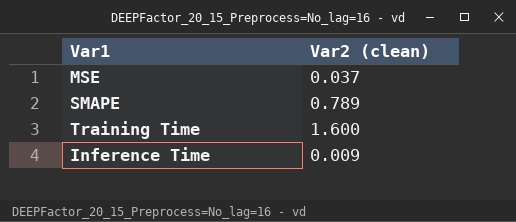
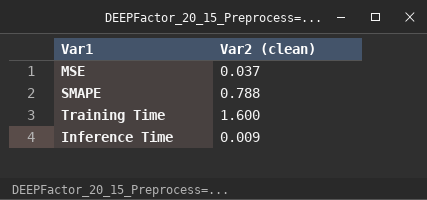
SMAPE | Var2 (clean): 0.789 -> 0.788

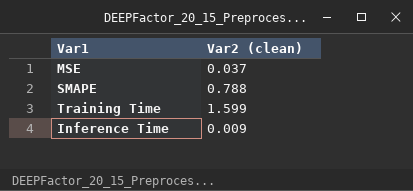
Training Time | Var2 (clean): 1.600 -> 1.599

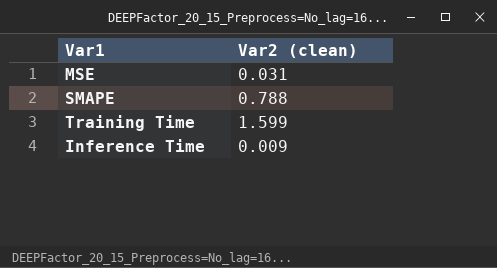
MSE | Var2 (clean): 0.037 -> 0.031

